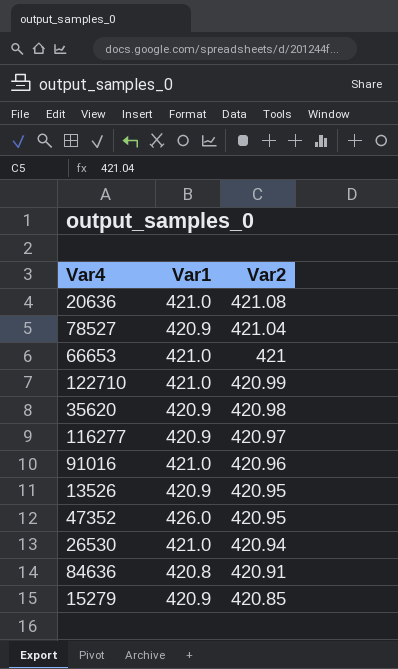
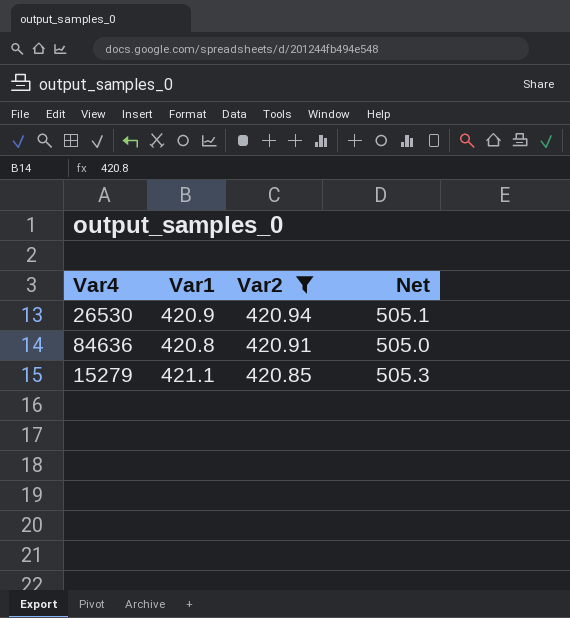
filter: none -> Var2 <= 420.94
column Net | formula: none -> [Var1] * 1.2
26530 | Var1: 421.0 -> 420.9
15279 | Var1: 420.9 -> 421.1

